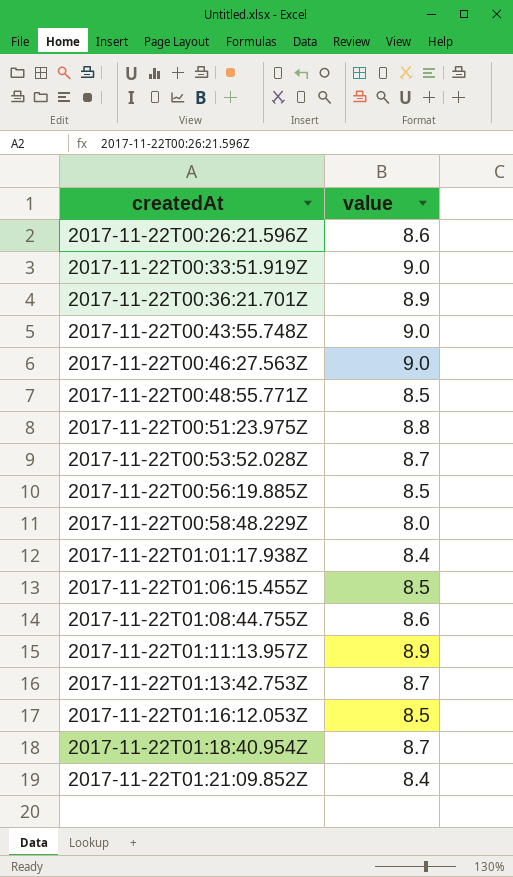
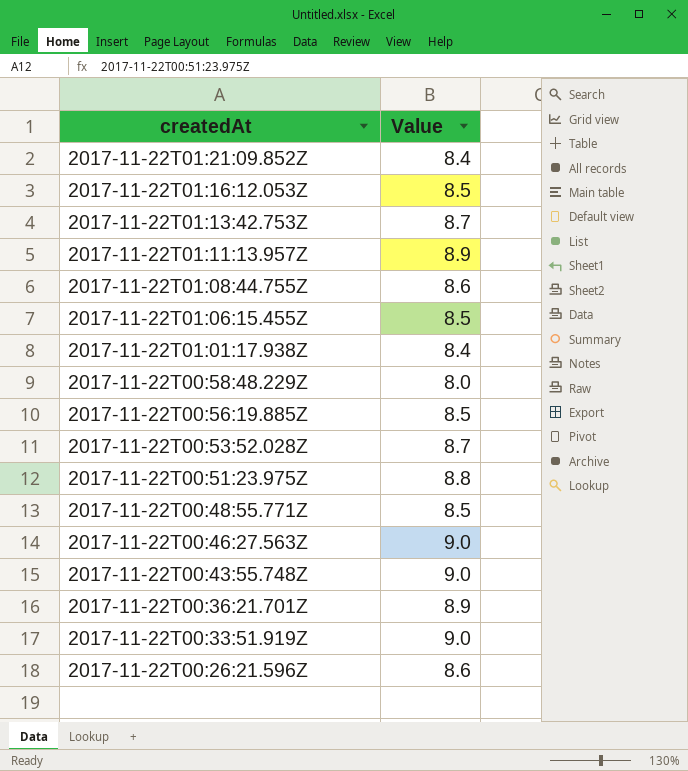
row order: createdAt ascending -> createdAt descending
column name: value -> Value
row 2017-11-22T01:18:40.954Z: 8.7 -> none

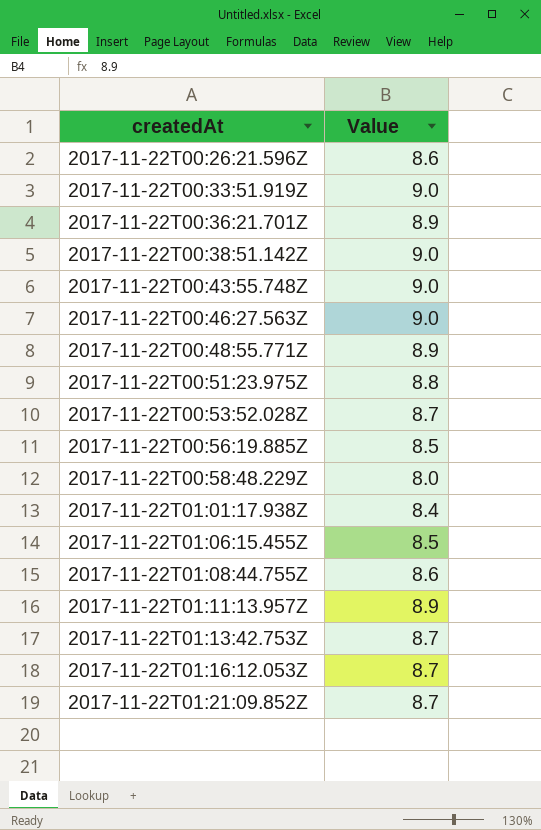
row order: createdAt descending -> createdAt ascending
row 2017-11-22T00:38:51.142Z: none -> 9.0
2017-11-22T00:48:55.771Z | Value: 8.5 -> 8.9
2017-11-22T01:16:12.053Z | Value: 8.5 -> 8.7
2017-11-22T01:21:09.852Z | Value: 8.4 -> 8.7

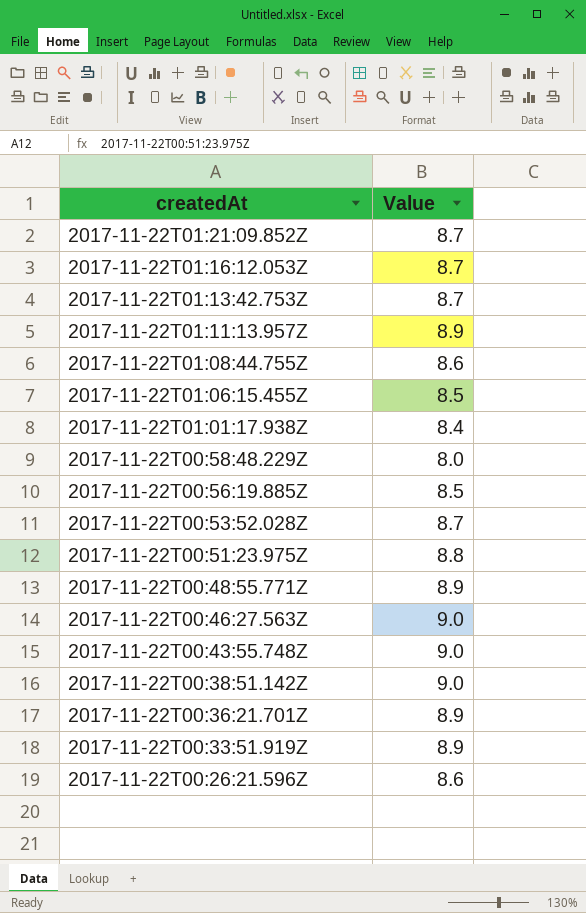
row order: createdAt ascending -> createdAt descending
2017-11-22T00:33:51.919Z | Value: 9.0 -> 8.9

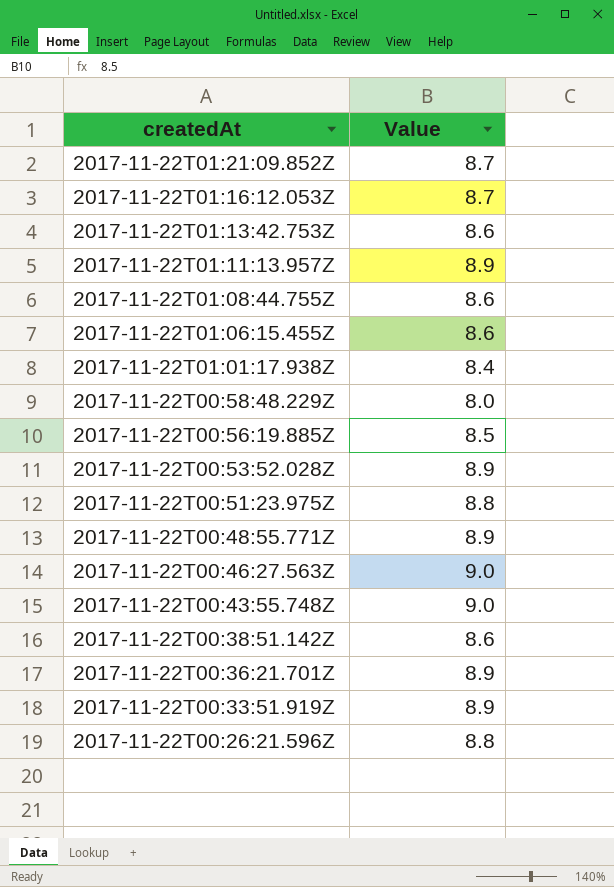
2017-11-22T01:13:42.753Z | Value: 8.7 -> 8.6
2017-11-22T01:06:15.455Z | Value: 8.5 -> 8.6
2017-11-22T00:53:52.028Z | Value: 8.7 -> 8.9
2017-11-22T00:38:51.142Z | Value: 9.0 -> 8.6
2017-11-22T00:26:21.596Z | Value: 8.6 -> 8.8

